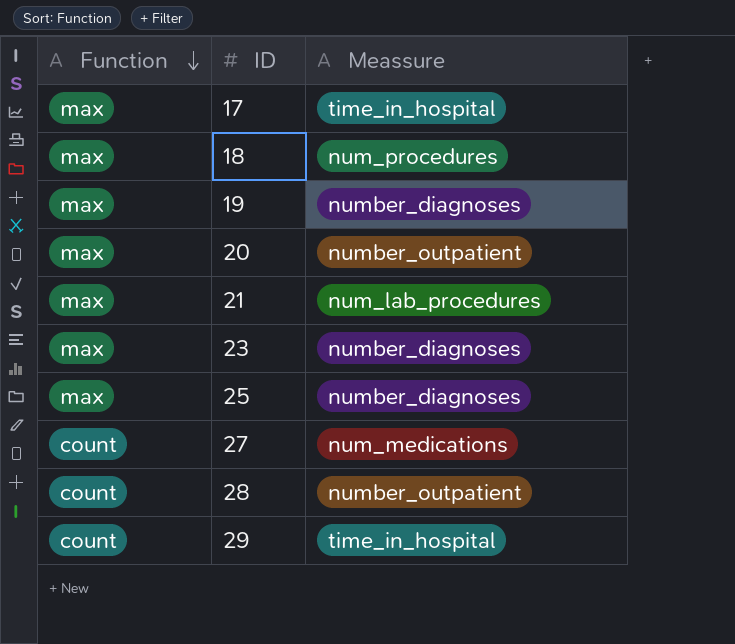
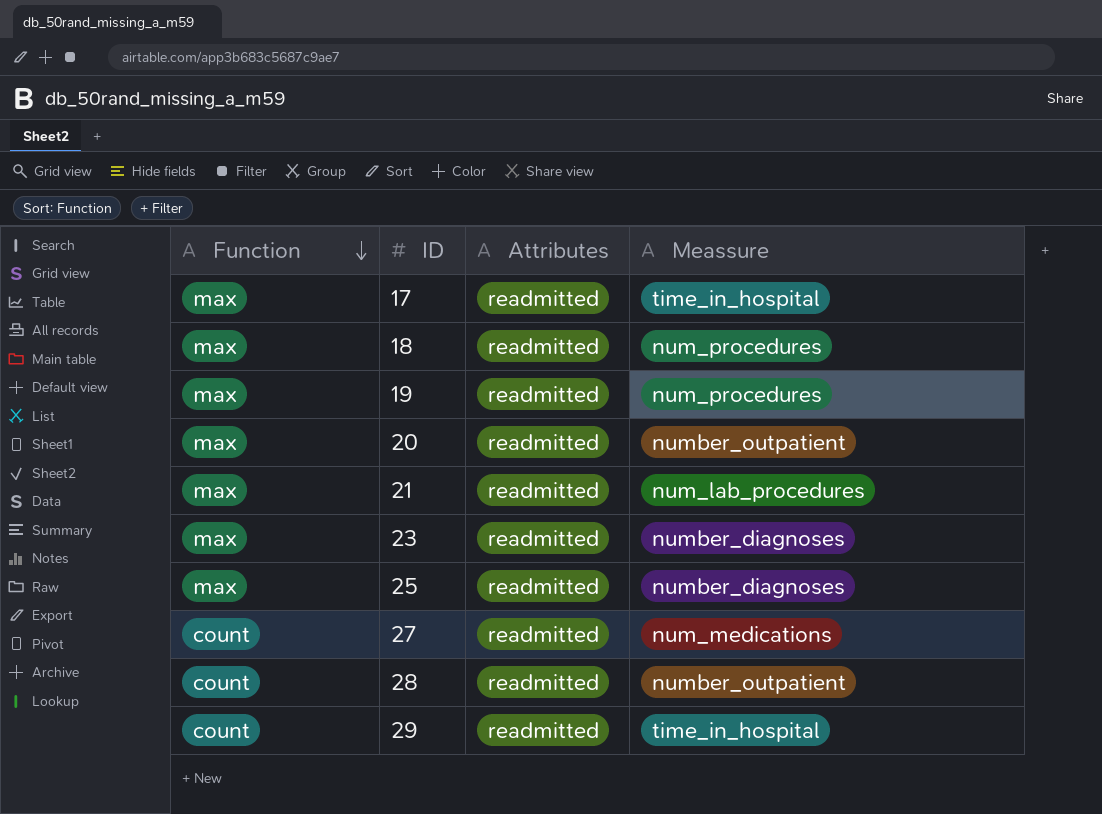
column Attributes | position: none -> 3
19 | Meassure: number_diagnoses -> num_procedures

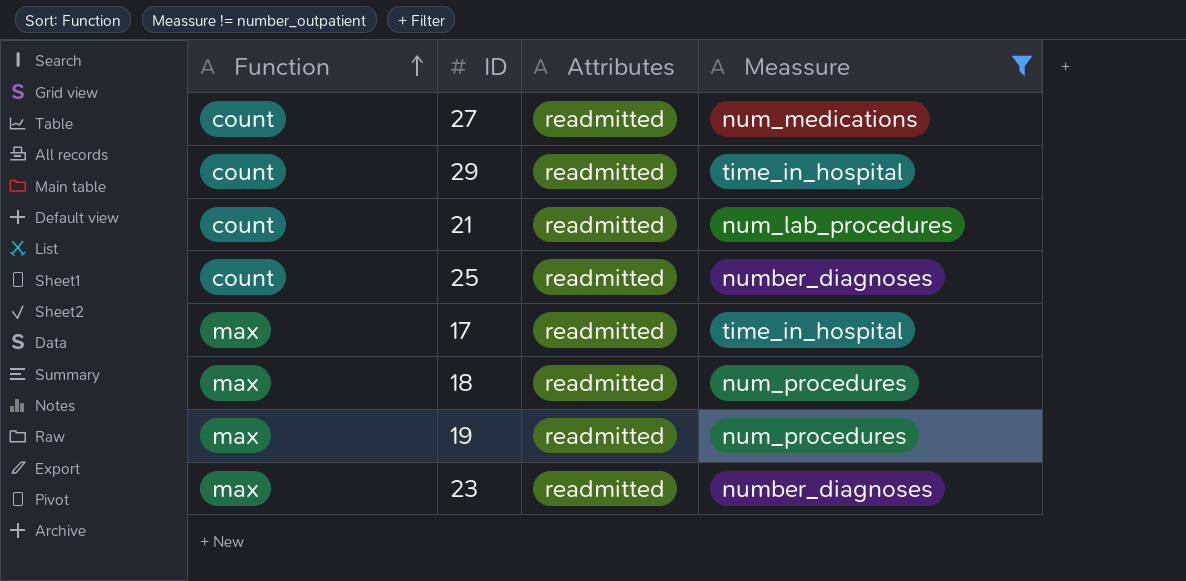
filter: none -> Meassure != number_outpatient
row order: Function descending -> Function ascending
21 | Function: max -> count
25 | Function: max -> count

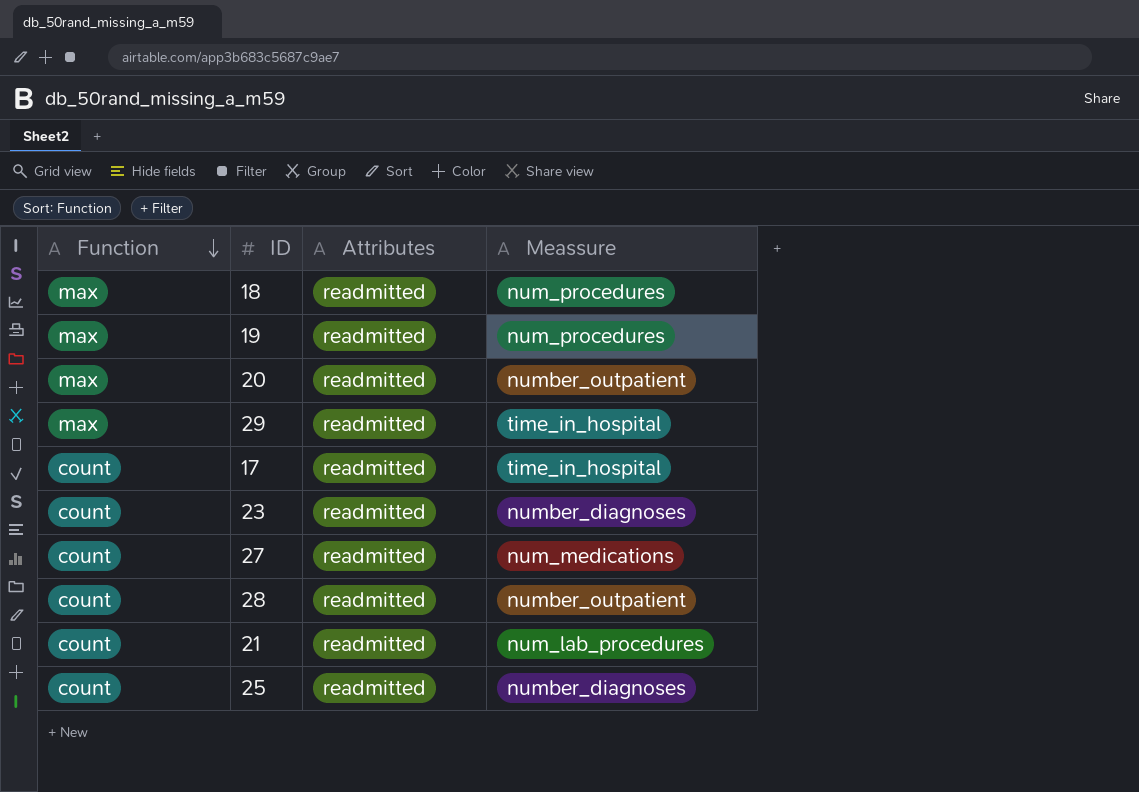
filter: Meassure != number_outpatient -> none
row order: Function ascending -> Function descending
29 | Function: count -> max
17 | Function: max -> count
23 | Function: max -> count

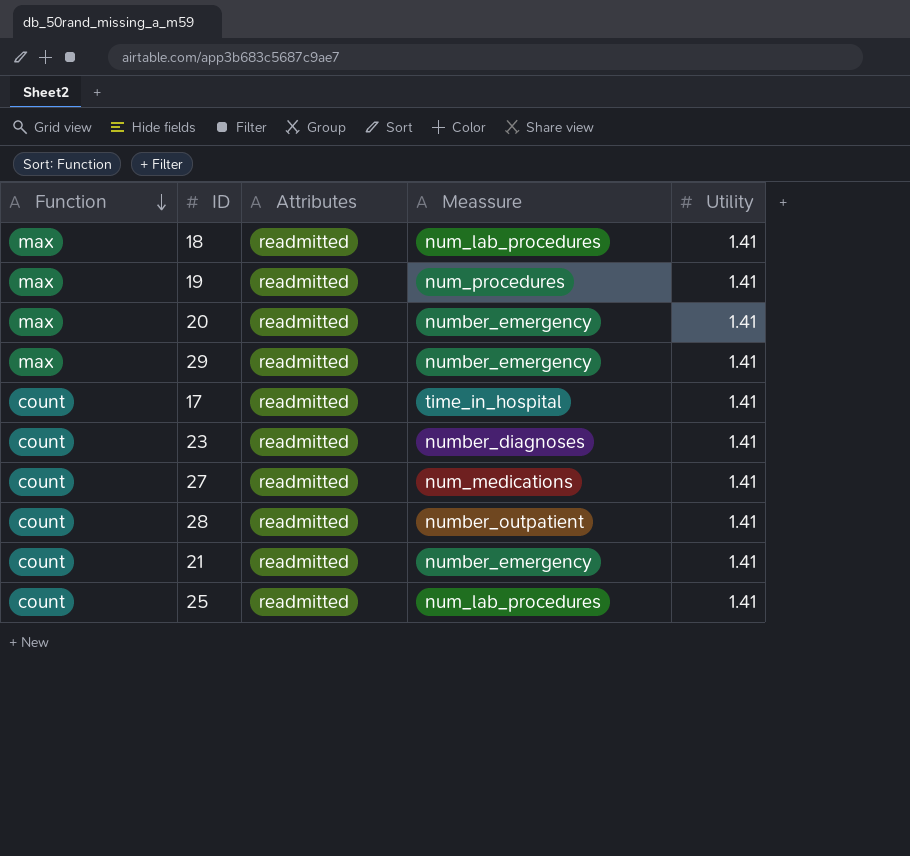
column Utility | position: none -> 5
18 | Meassure: num_procedures -> num_lab_procedures
20 | Meassure: number_outpatient -> number_emergency
29 | Meassure: time_in_hospital -> number_emergency
21 | Meassure: num_lab_procedures -> number_emergency
25 | Meassure: number_diagnoses -> num_lab_procedures

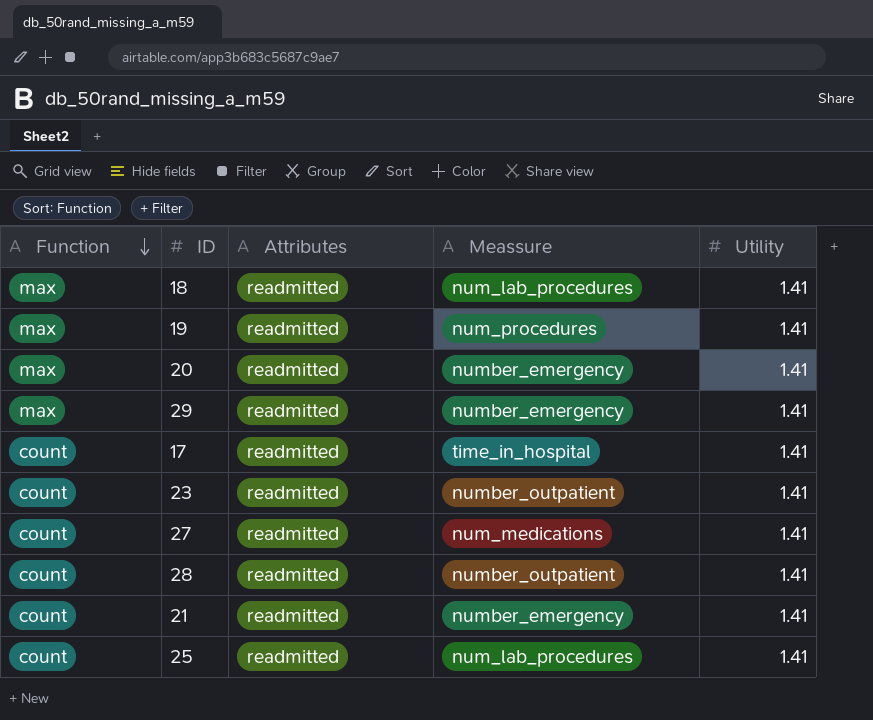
23 | Meassure: number_diagnoses -> number_outpatient

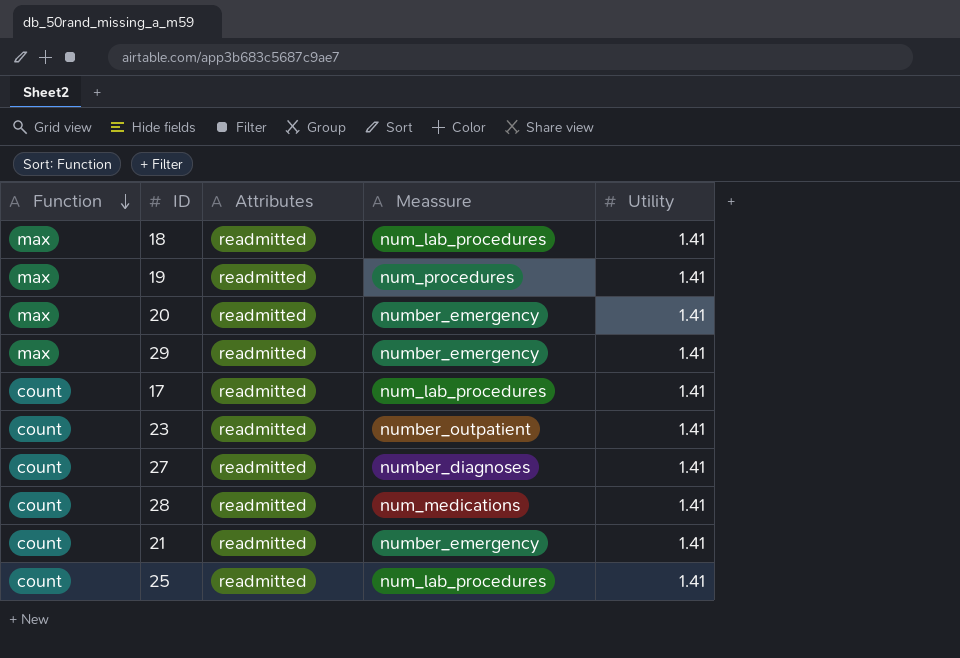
17 | Meassure: time_in_hospital -> num_lab_procedures
27 | Meassure: num_medications -> number_diagnoses
28 | Meassure: number_outpatient -> num_medications

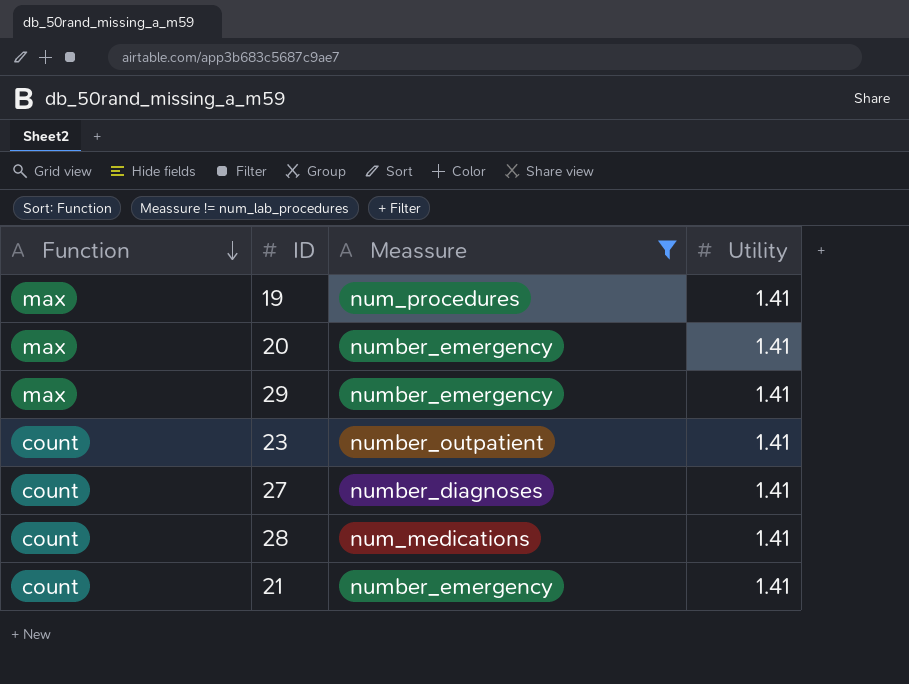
filter: none -> Meassure != num_lab_procedures
column Attributes | position: 3 -> none

